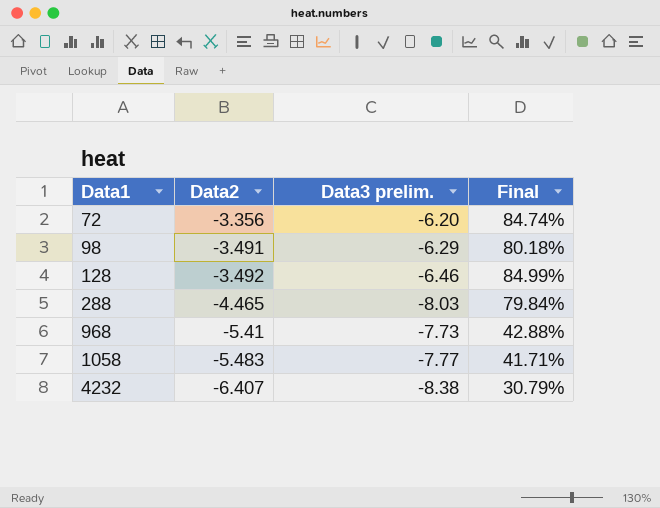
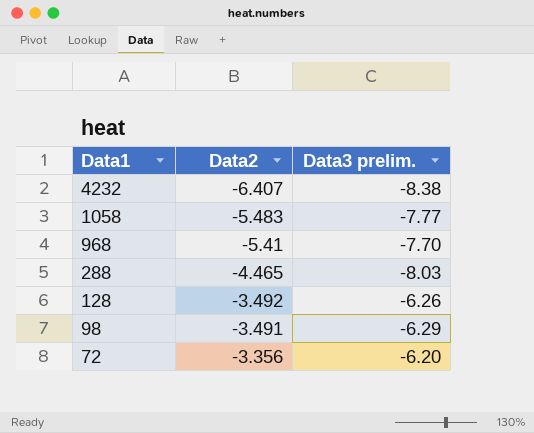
row order: Data1 ascending -> Data1 descending
column Final | formula: ([Data3 prelim.] - [Data2]) / [Data2] -> none
968 | Data3 prelim.: -7.73 -> -7.70
128 | Data3 prelim.: -6.46 -> -6.26

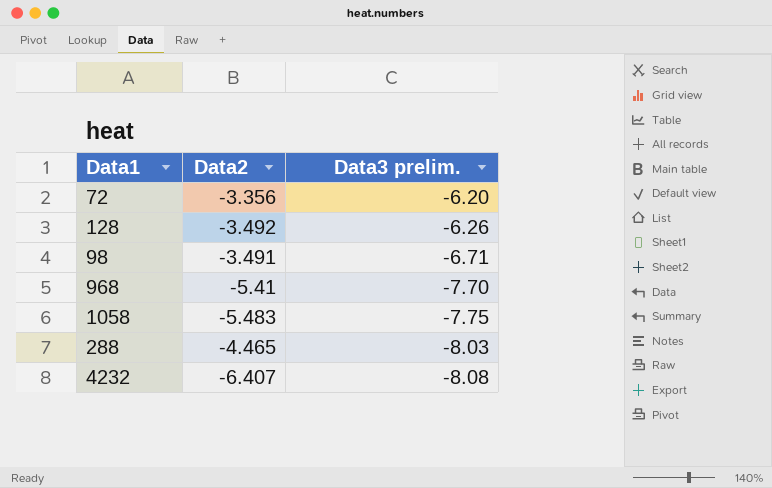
row order: Data1 descending -> Data3 prelim. descending
98 | Data3 prelim.: -6.29 -> -6.71
1058 | Data3 prelim.: -7.77 -> -7.75
4232 | Data3 prelim.: -8.38 -> -8.08

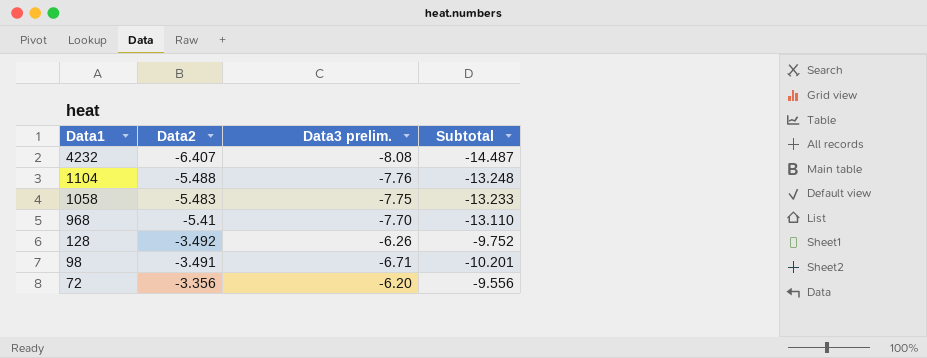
row order: Data3 prelim. descending -> Data1 descending
column Subtotal | formula: none -> [Data2] + [Data3 prelim.]
row 288: -4.465 | -8.03 -> none
row 1104: none -> -5.488 | -7.76 | -13.248

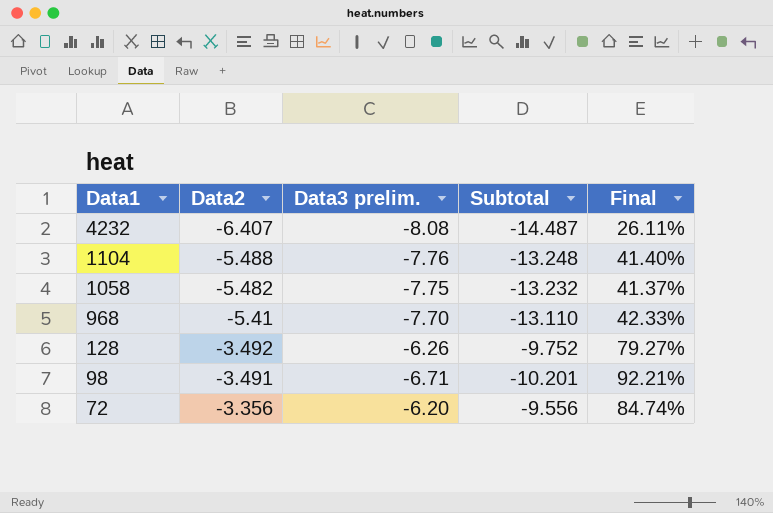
column Final | formula: none -> ([Data3 prelim.] - [Data2]) / [Data2]
1058 | Data2: -5.483 -> -5.482
1058 | Subtotal: -13.233 -> -13.232

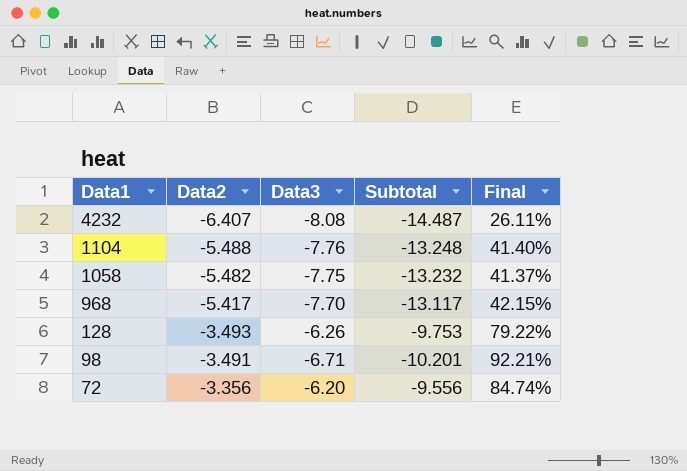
column name: Data3 prelim. -> Data3
968 | Data2: -5.41 -> -5.417
968 | Subtotal: -13.110 -> -13.117
968 | Final: 42.33% -> 42.15%
128 | Data2: -3.492 -> -3.493
128 | Subtotal: -9.752 -> -9.753
128 | Final: 79.27% -> 79.22%

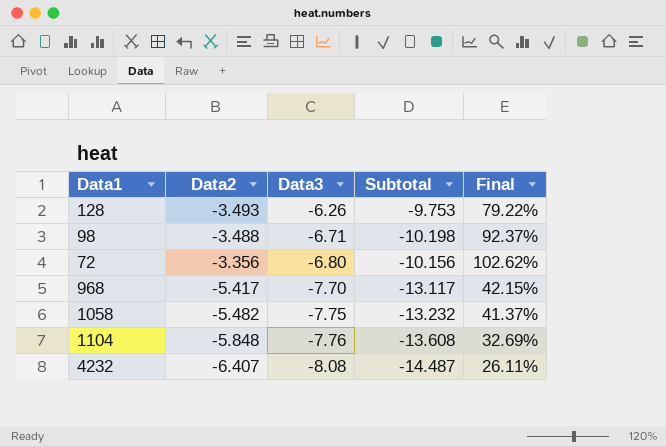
row order: Data1 descending -> Data3 descending
98 | Data2: -3.491 -> -3.488
98 | Subtotal: -10.201 -> -10.198
98 | Final: 92.21% -> 92.37%
72 | Data3: -6.20 -> -6.80
72 | Subtotal: -9.556 -> -10.156
72 | Final: 84.74% -> 102.62%
1104 | Data2: -5.488 -> -5.848
1104 | Subtotal: -13.248 -> -13.608
1104 | Final: 41.40% -> 32.69%

